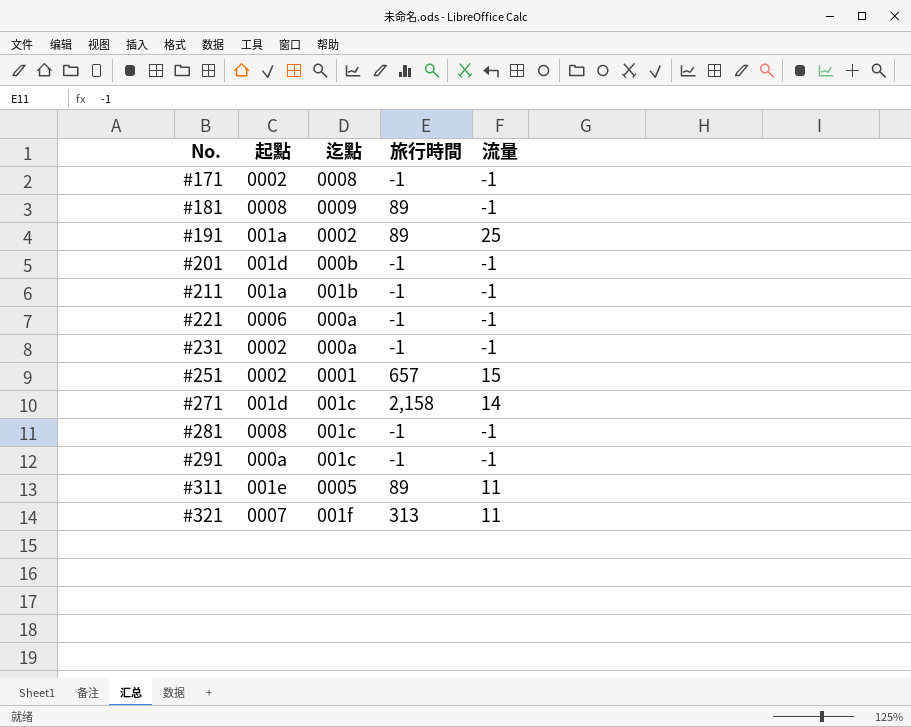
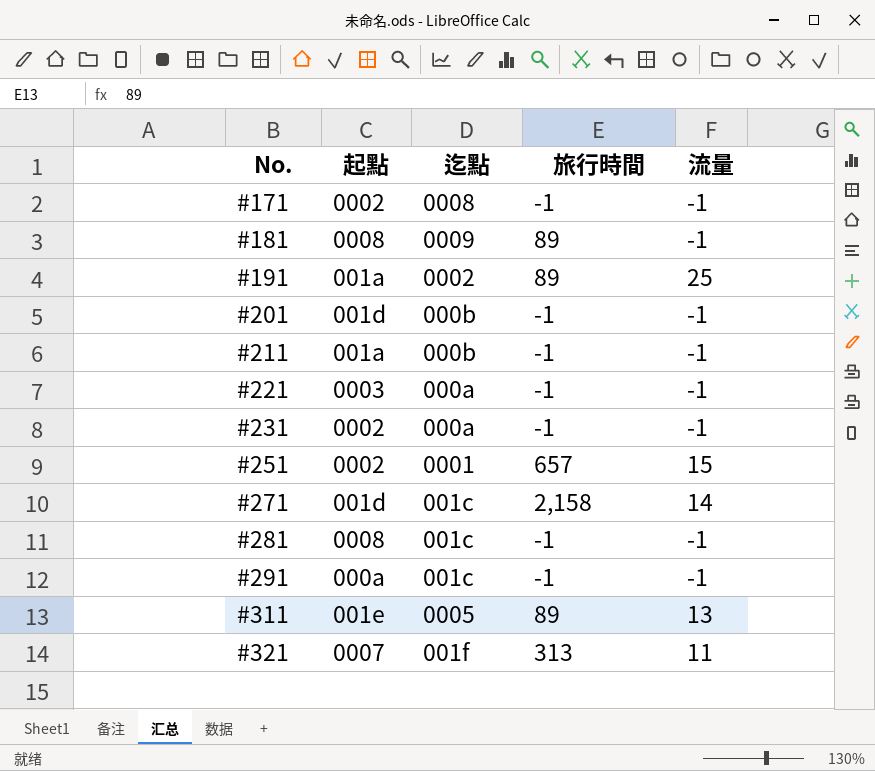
#211 | 迄點: 001b -> 000b
#221 | 起點: 0006 -> 0003
#311 | 流量: 11 -> 13

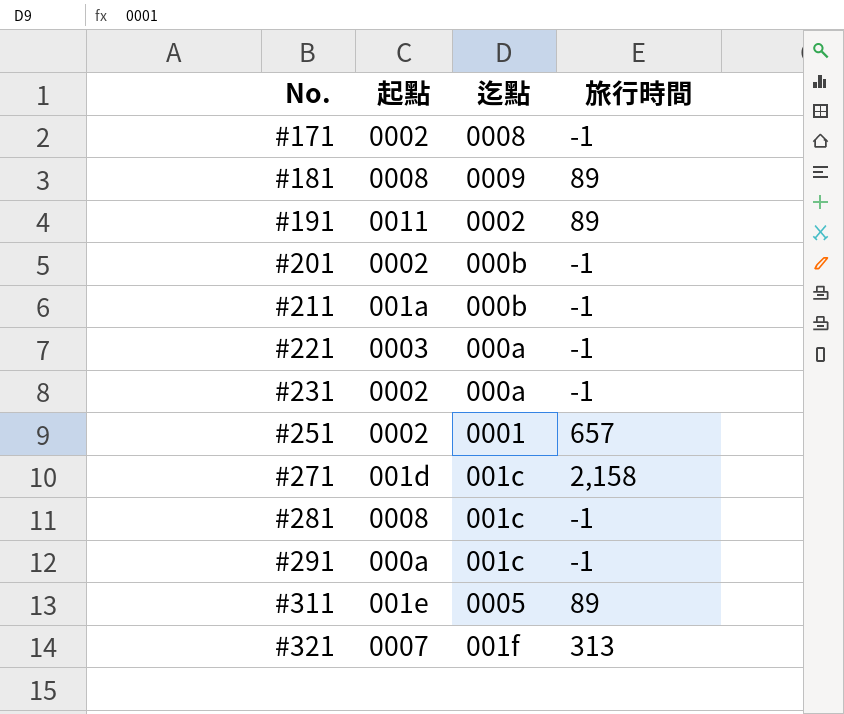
column 流量 | position: 5 -> none
#191 | 起點: 001a -> 0011
#201 | 起點: 001d -> 0002

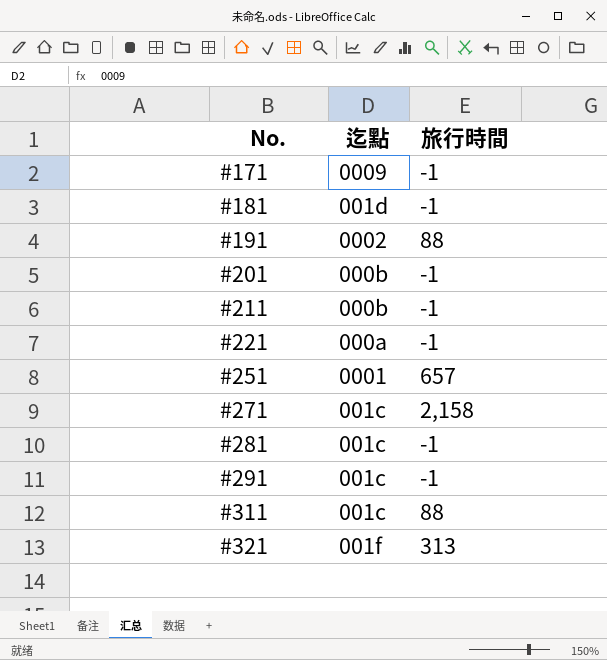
column 起點 | position: 2 -> none
row #231: 0002 | 000a | -1 -> none
#171 | 迄點: 0008 -> 0009
#181 | 迄點: 0009 -> 001d
#181 | 旅行時間: 89 -> -1
#191 | 旅行時間: 89 -> 88
#311 | 迄點: 0005 -> 001c
#311 | 旅行時間: 89 -> 88

